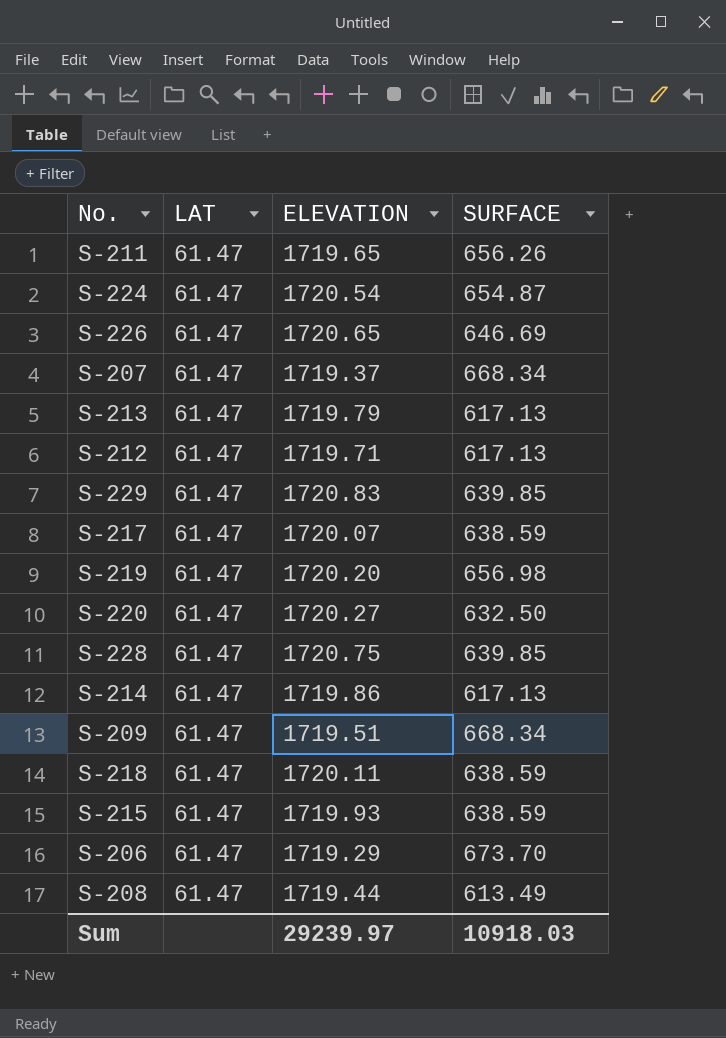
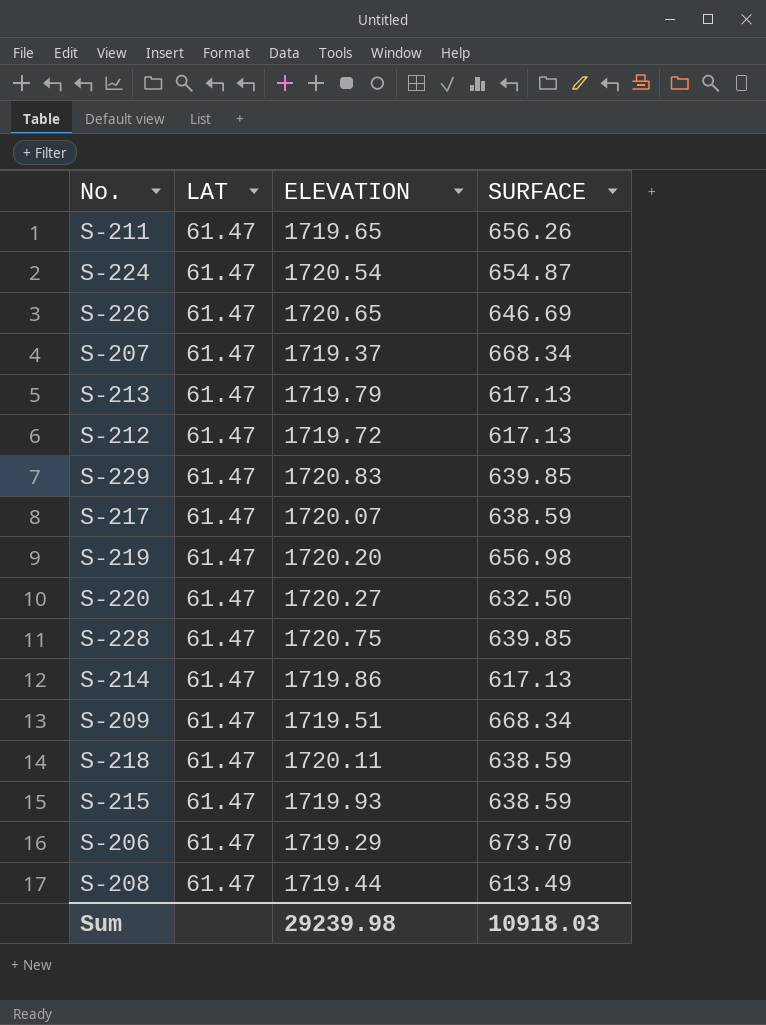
S-212 | ELEVATION: 1719.71 -> 1719.72
Sum | ELEVATION: 29239.97 -> 29239.98

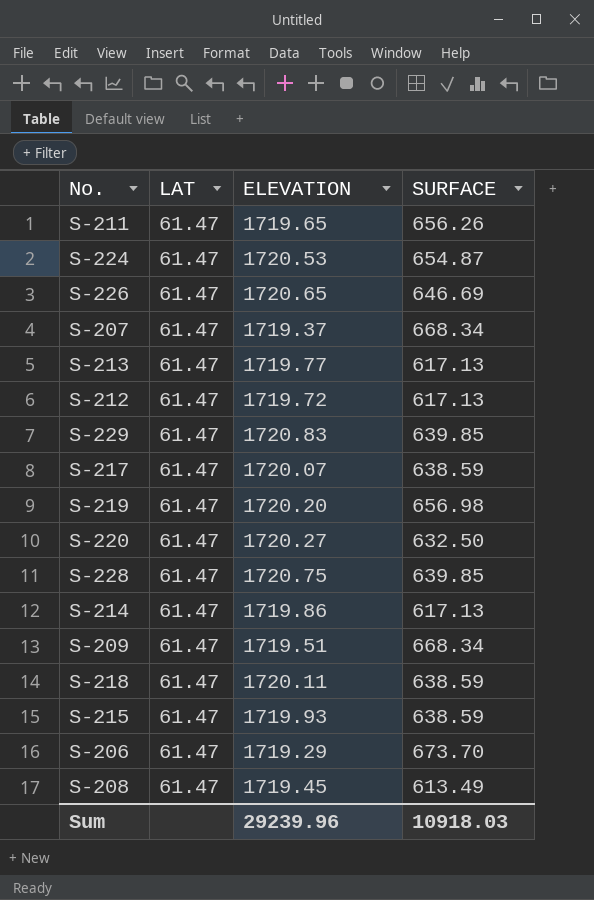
S-224 | ELEVATION: 1720.54 -> 1720.53
S-213 | ELEVATION: 1719.79 -> 1719.77
S-208 | ELEVATION: 1719.44 -> 1719.45
Sum | ELEVATION: 29239.98 -> 29239.96

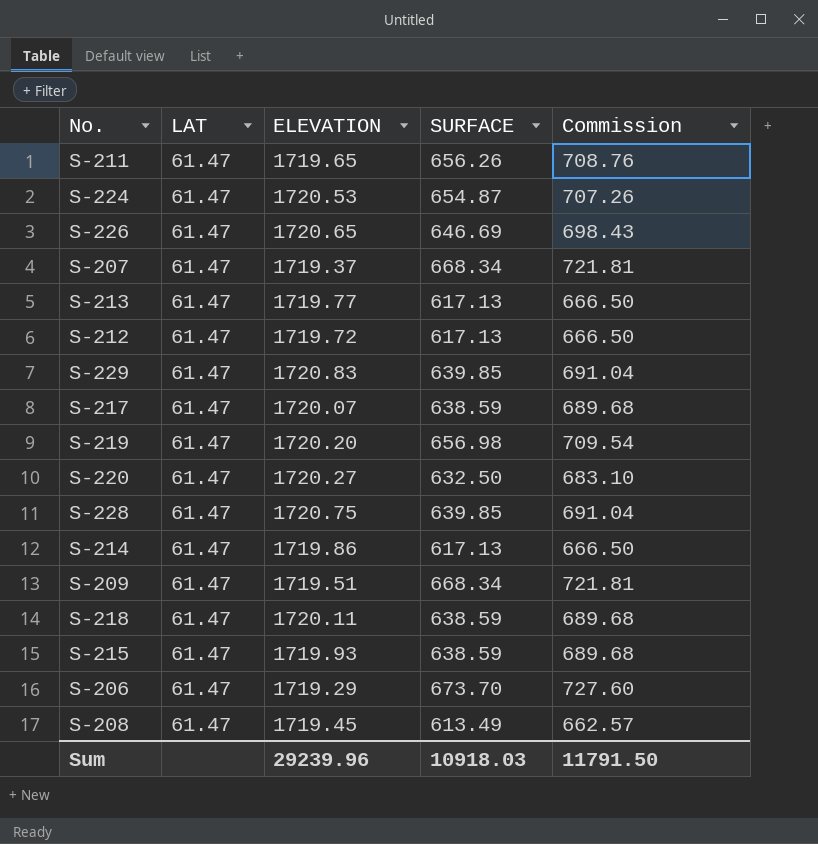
column Commission | formula: none -> [SURFACE] * 1.08

